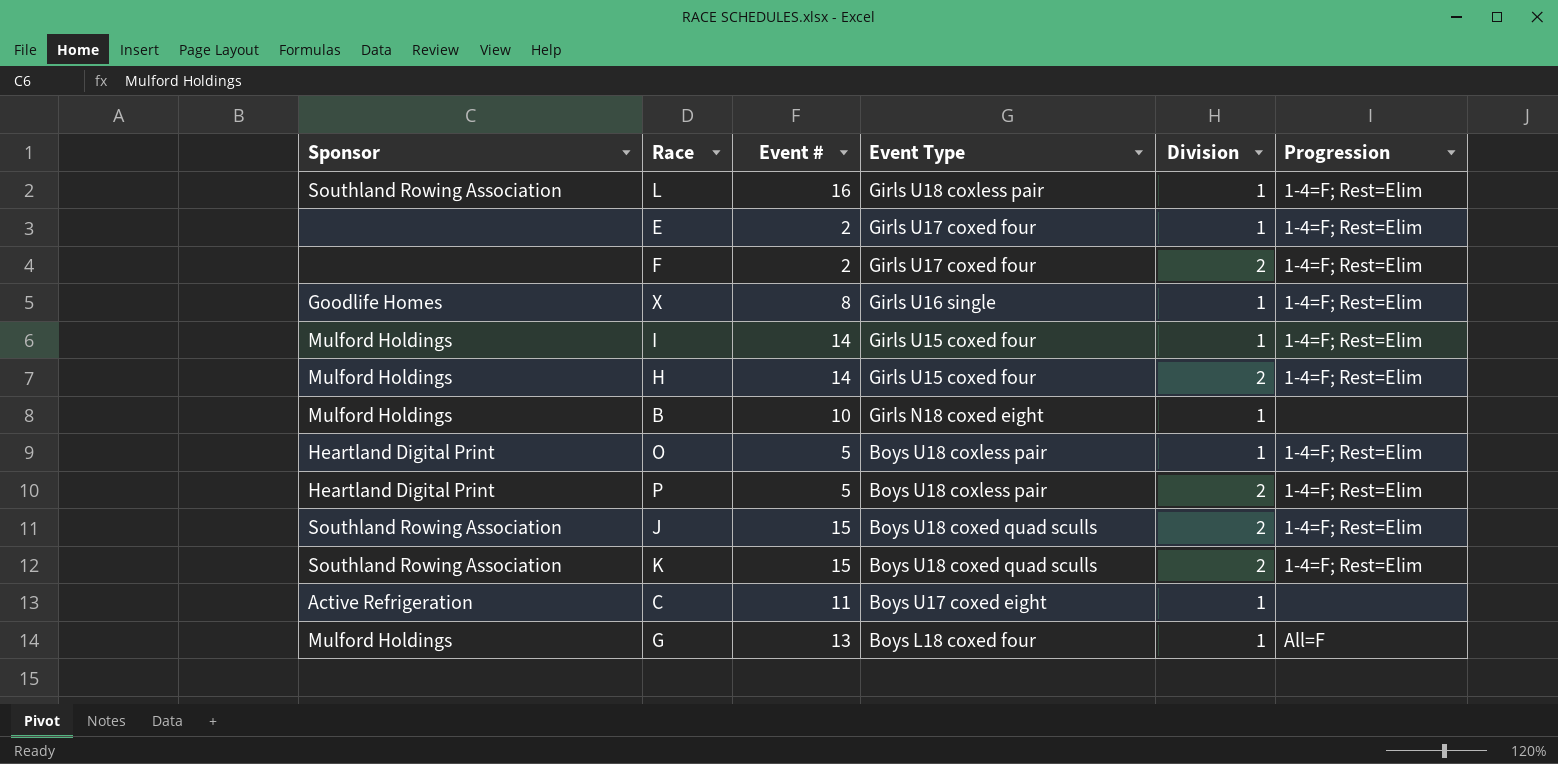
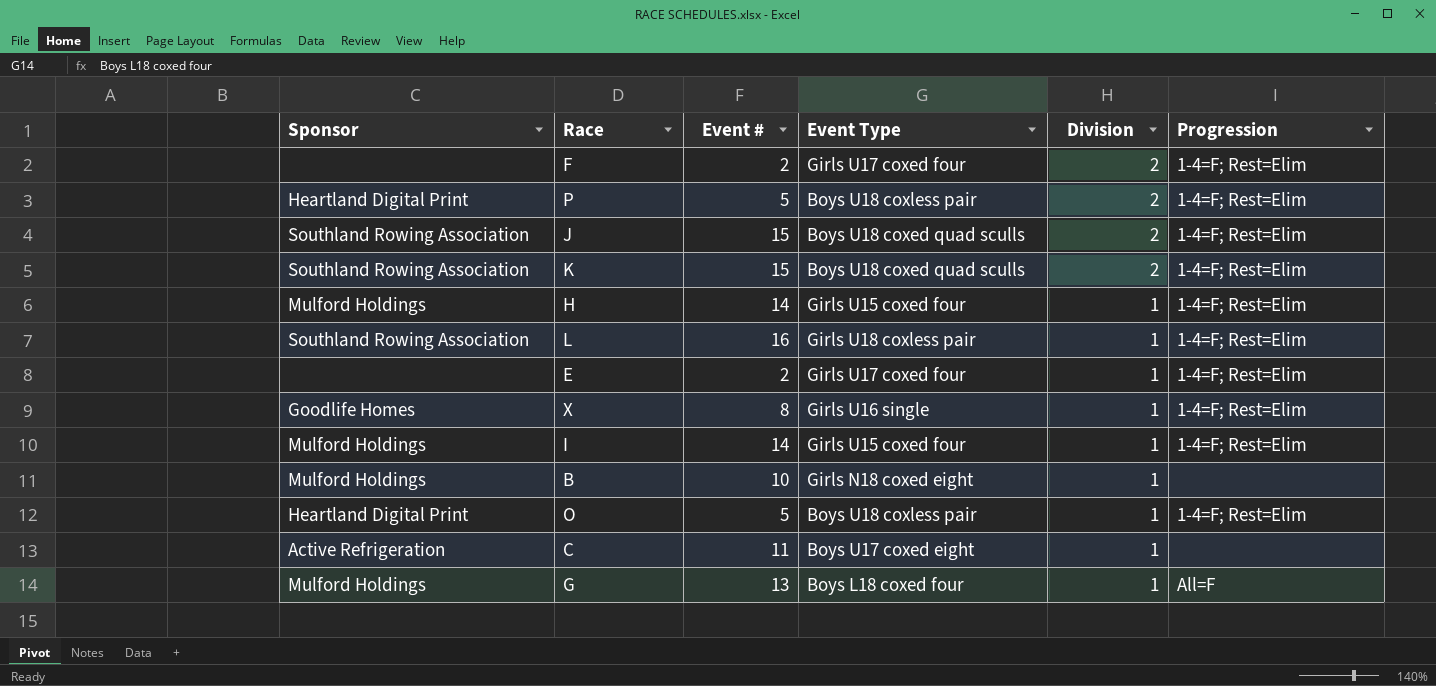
row order: Event Type descending -> Division descending
H | Division: 2 -> 1

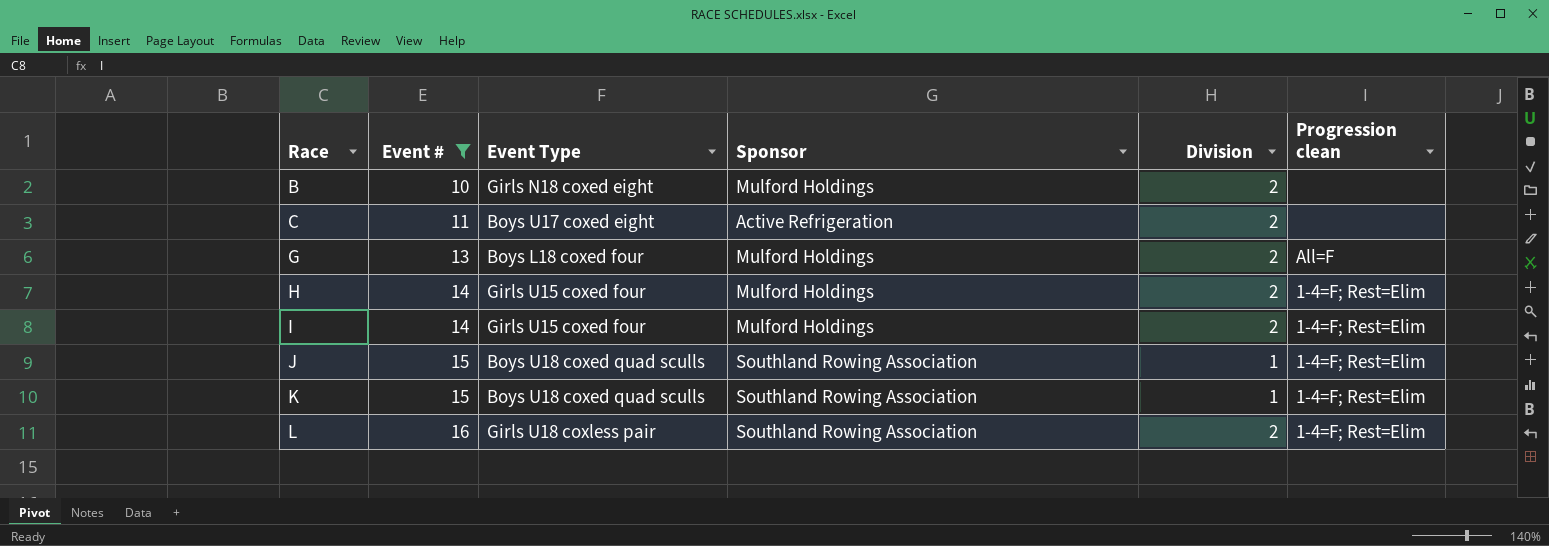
filter: none -> Event # >= 10
row order: Division descending -> Race ascending
column Sponsor | position: 1 -> 4
column name: Progression -> Progression clean
B | Division: 1 -> 2
C | Division: 1 -> 2
G | Division: 1 -> 2
H | Division: 1 -> 2
I | Division: 1 -> 2
J | Division: 2 -> 1
K | Division: 2 -> 1
L | Division: 1 -> 2

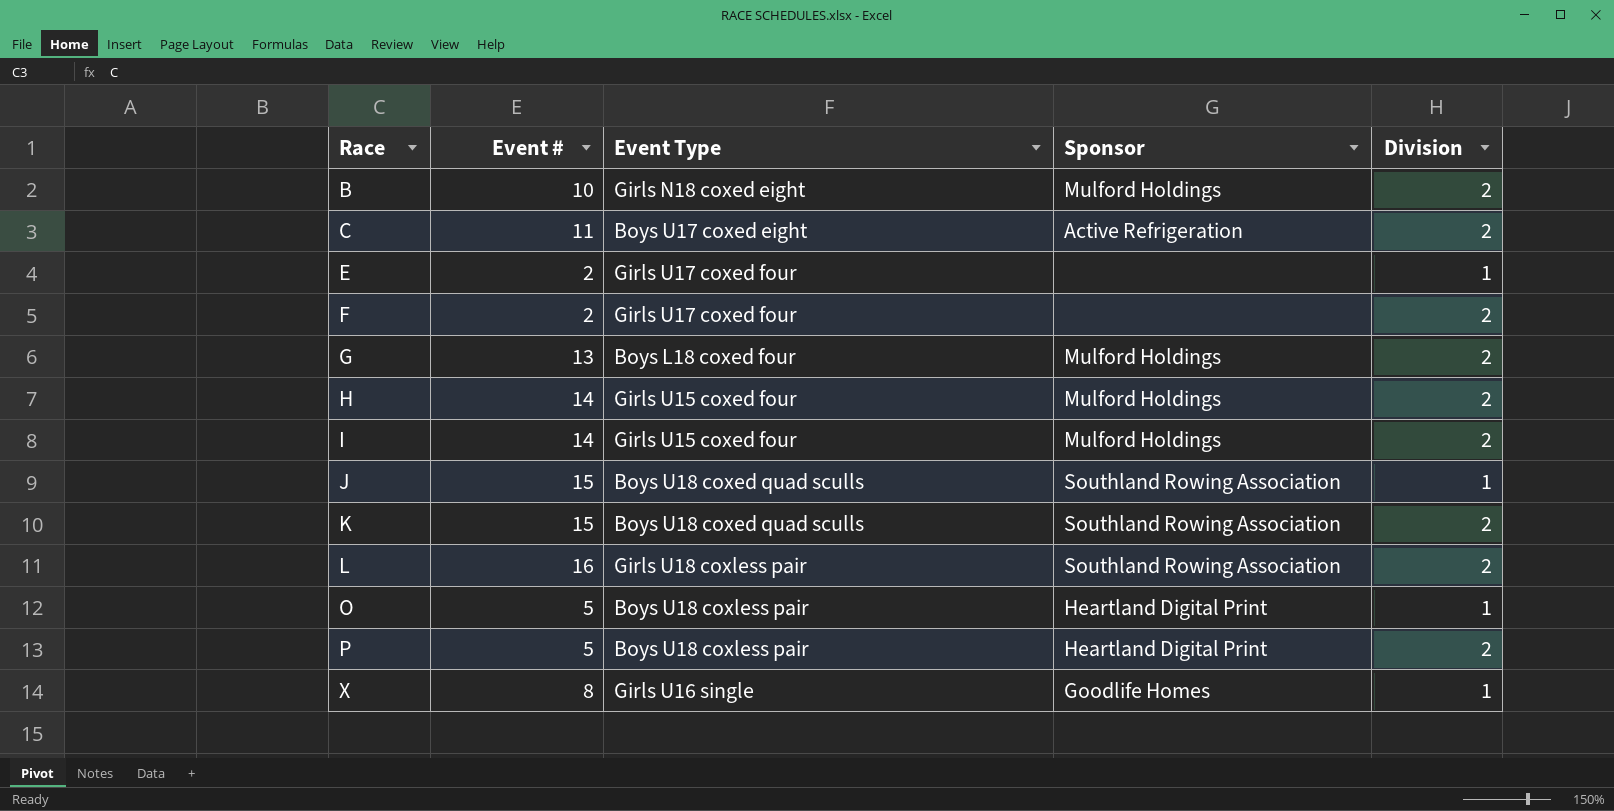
filter: Event # >= 10 -> none
column Progression clean | position: 6 -> none
K | Division: 1 -> 2

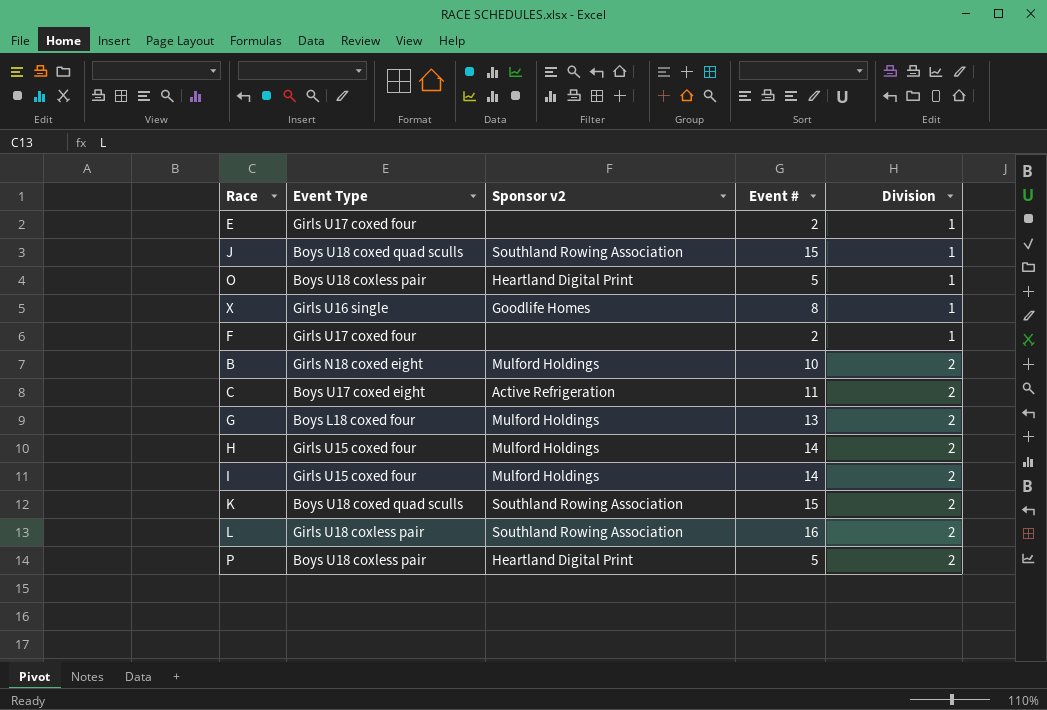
row order: Race ascending -> Division ascending
column name: Sponsor -> Sponsor v2
column Event # | position: 2 -> 4
F | Division: 2 -> 1

